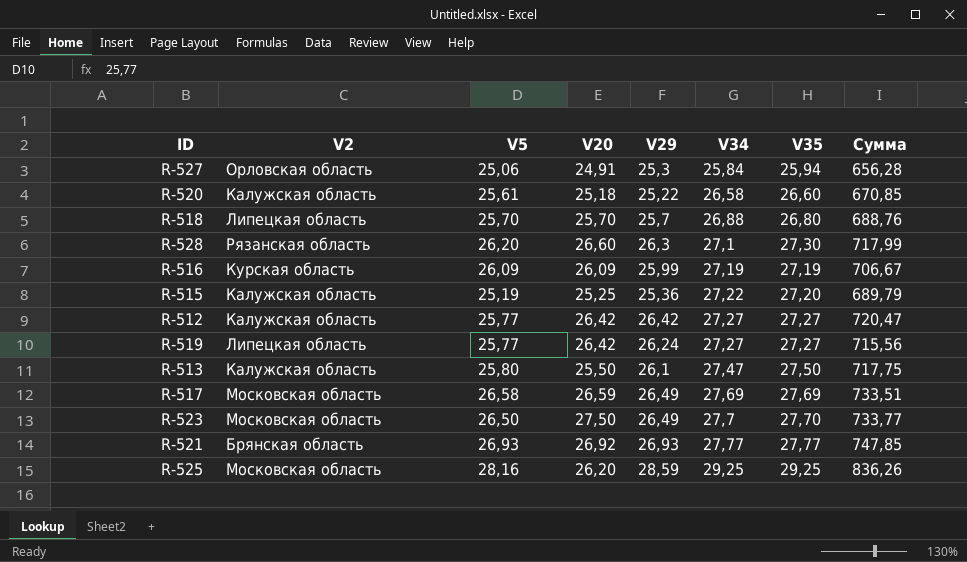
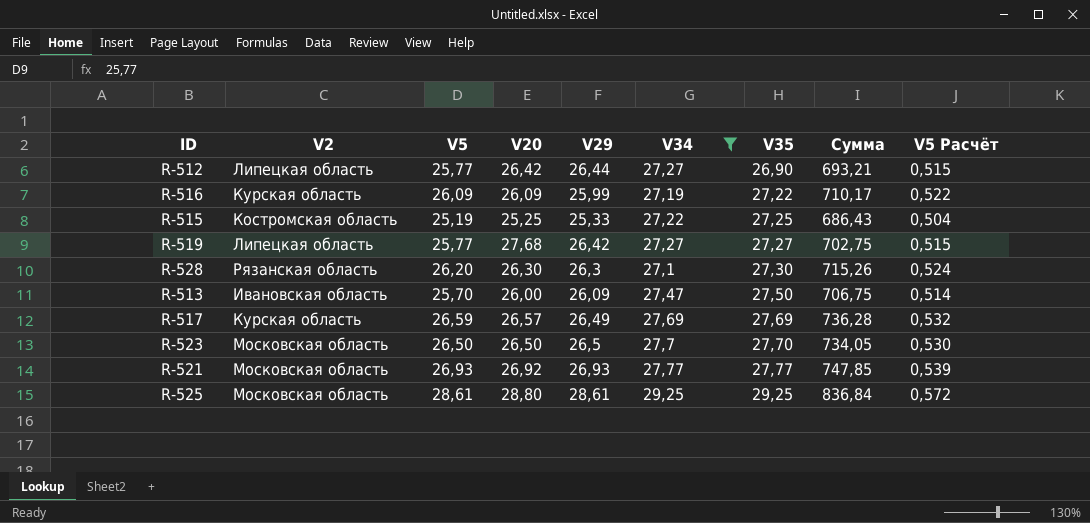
filter: none -> V34 >= 27,1
row order: V34 ascending -> V35 ascending
column Сумма | formula: [V29] * [V35] -> [V5] * [V35]
column V5 Расчёт | formula: none -> [V5] * 0,02
R-512 | V2: Калужская область -> Липецкая область
R-512 | V29: 26,42 -> 26,44
R-512 | V35: 27,27 -> 26,90
R-516 | V35: 27,19 -> 27,22
R-515 | V2: Калужская область -> Костромская область
R-515 | V29: 25,36 -> 25,33
R-515 | V35: 27,20 -> 27,25
R-519 | V20: 26,42 -> 27,68
R-519 | V29: 26,24 -> 26,42
R-528 | V20: 26,60 -> 26,30
R-513 | V2: Калужская область -> Ивановская область
R-513 | V5: 25,80 -> 25,70
R-513 | V20: 25,50 -> 26,00
R-513 | V29: 26,1 -> 26,09
R-517 | V2: Московская область -> Курская область
R-517 | V5: 26,58 -> 26,59
R-517 | V20: 26,59 -> 26,57
R-523 | V20: 27,50 -> 26,50
R-523 | V29: 26,49 -> 26,5
R-521 | V2: Брянская область -> Московская область
R-525 | V5: 28,16 -> 28,61
R-525 | V20: 26,20 -> 28,80
R-525 | V29: 28,59 -> 28,61

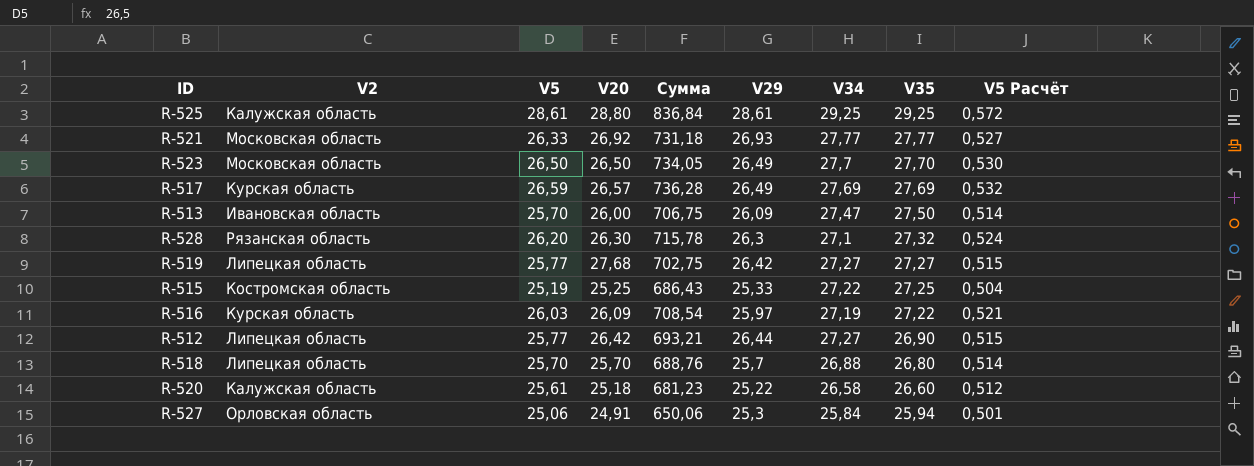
filter: V34 >= 27,1 -> none
row order: V35 ascending -> V35 descending
column Сумма | position: 8 -> 5
R-525 | V2: Московская область -> Калужская область
R-521 | V5: 26,93 -> 26,33
R-521 | Сумма: 747,85 -> 731,18
R-521 | V5 Расчёт: 0,539 -> 0,527
R-523 | V29: 26,5 -> 26,49
R-528 | Сумма: 715,26 -> 715,78
R-528 | V35: 27,30 -> 27,32
R-516 | V5: 26,09 -> 26,03
R-516 | Сумма: 710,17 -> 708,54
R-516 | V29: 25,99 -> 25,97
R-516 | V5 Расчёт: 0,522 -> 0,521

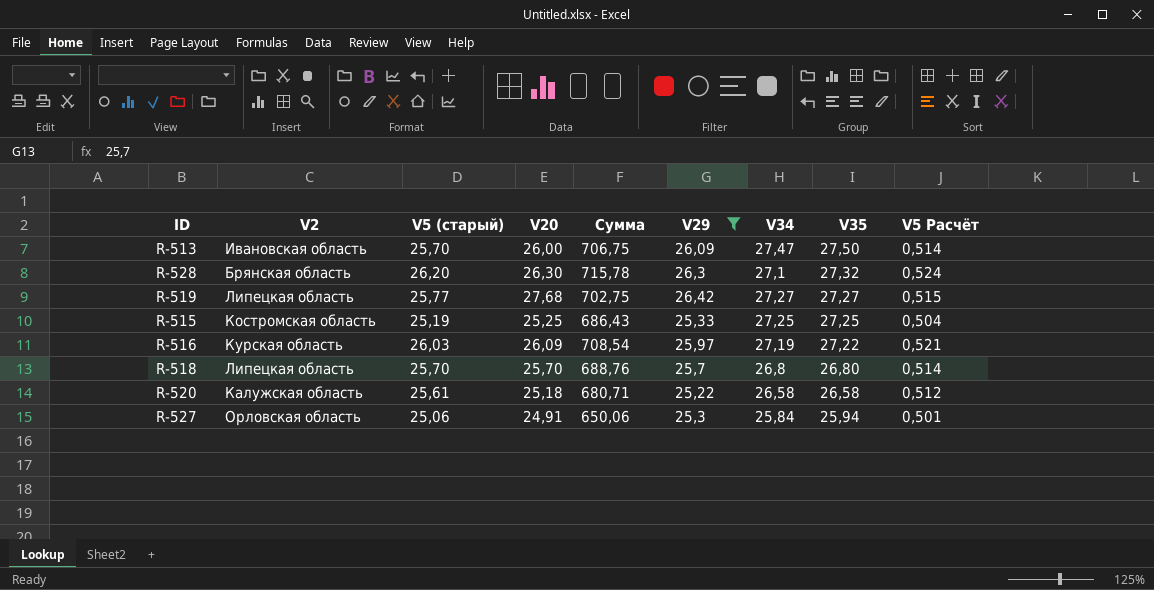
filter: none -> V29 <= 26,42
column name: V5 -> V5 (старый)
R-528 | V2: Рязанская область -> Брянская область
R-515 | V34: 27,22 -> 27,25
R-518 | V34: 26,88 -> 26,8
R-520 | Сумма: 681,23 -> 680,71
R-520 | V35: 26,60 -> 26,58

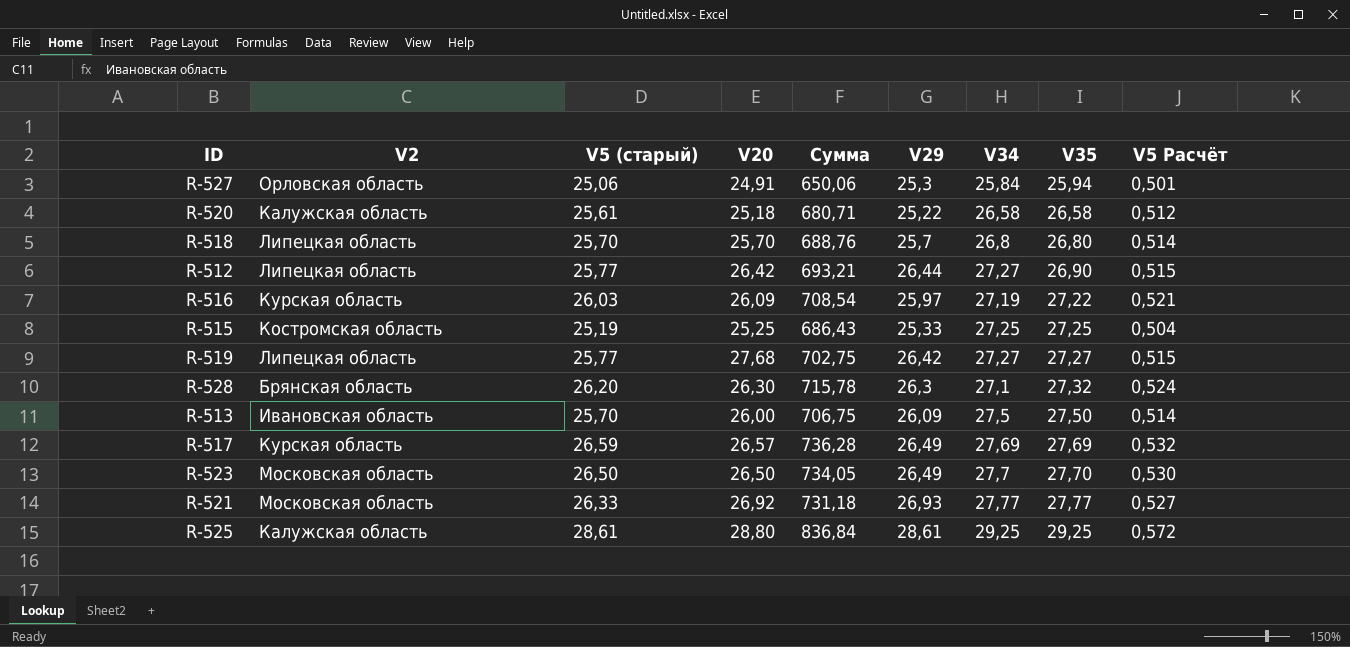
filter: V29 <= 26,42 -> none
row order: V35 descending -> V35 ascending
R-513 | V34: 27,47 -> 27,5

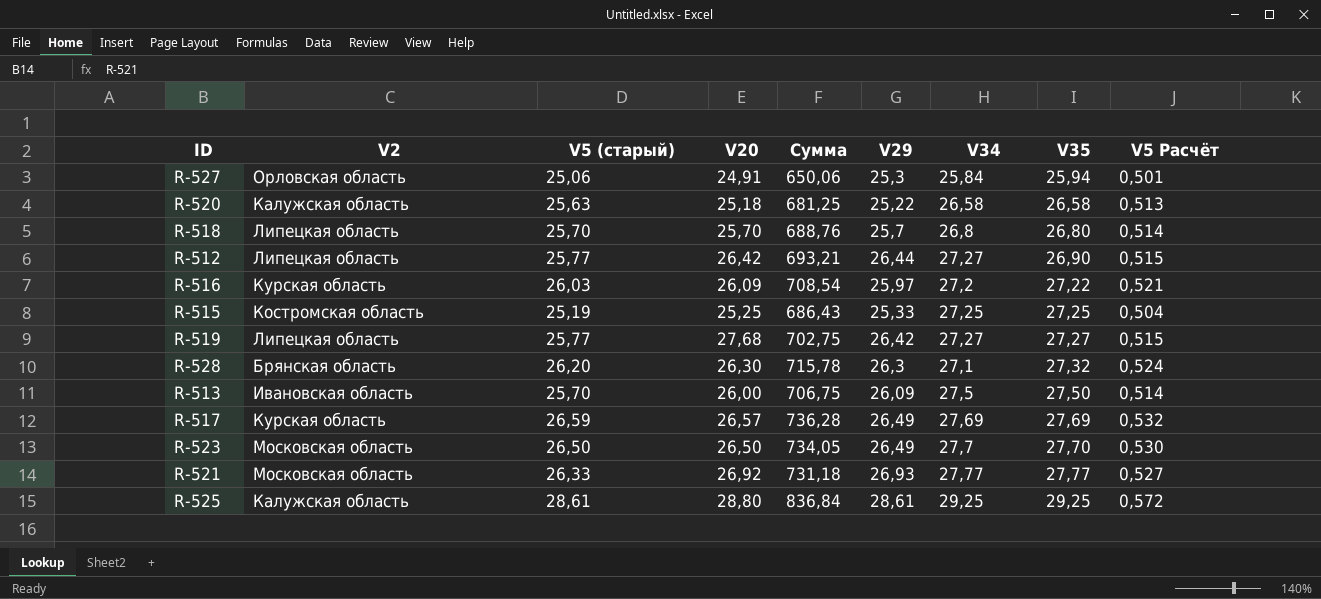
R-520 | V5 (старый): 25,61 -> 25,63
R-520 | Сумма: 680,71 -> 681,25
R-520 | V5 Расчёт: 0,512 -> 0,513
R-516 | V34: 27,19 -> 27,2

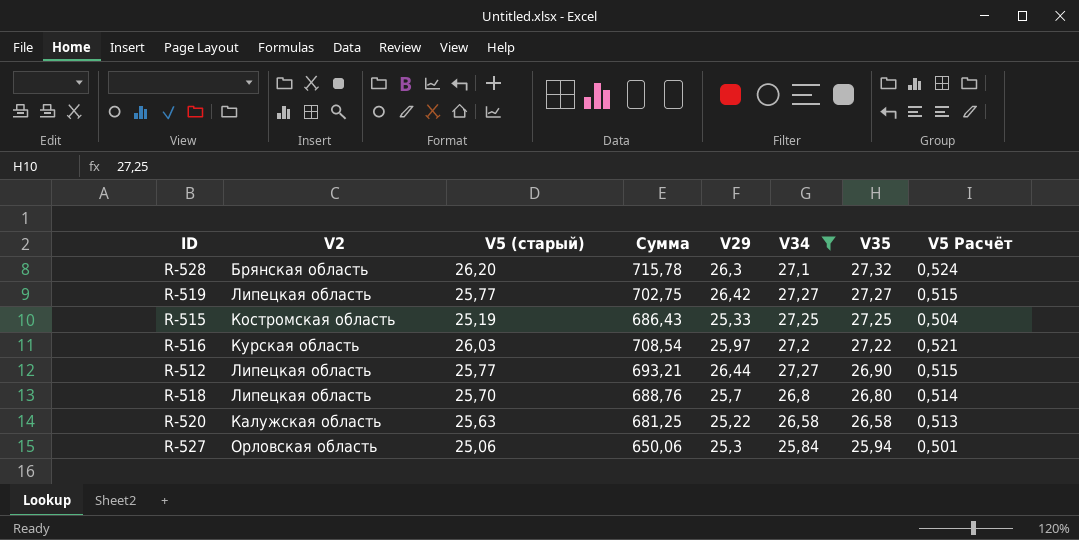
filter: none -> V34 <= 27,27
row order: V35 ascending -> V35 descending
column V20 | position: 4 -> none

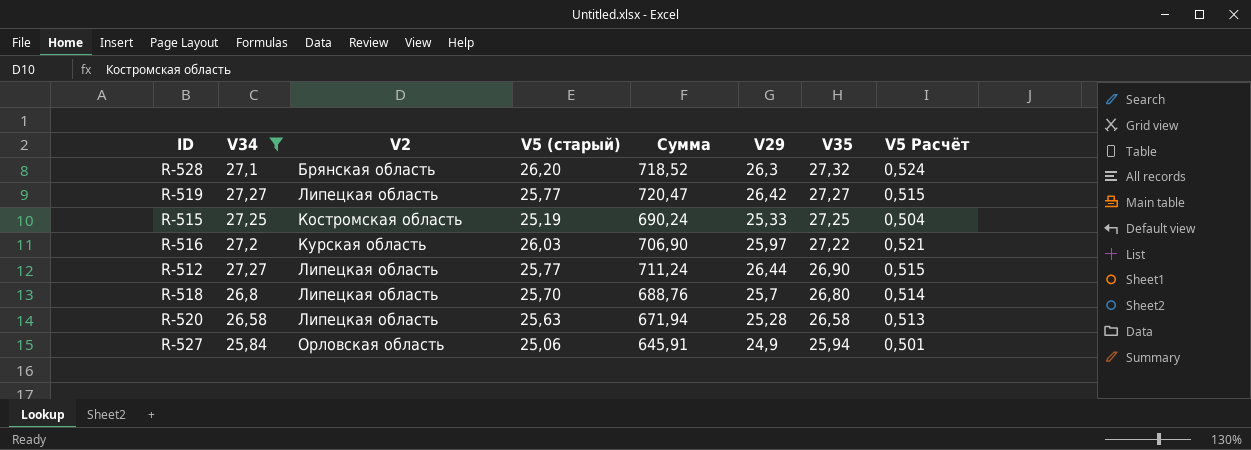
column V34 | position: 6 -> 2
column Сумма | formula: [V5 (старый)] * [V35] -> [V29] * [V35]
R-520 | V2: Калужская область -> Липецкая область
R-520 | V29: 25,22 -> 25,28
R-527 | V29: 25,3 -> 24,9

